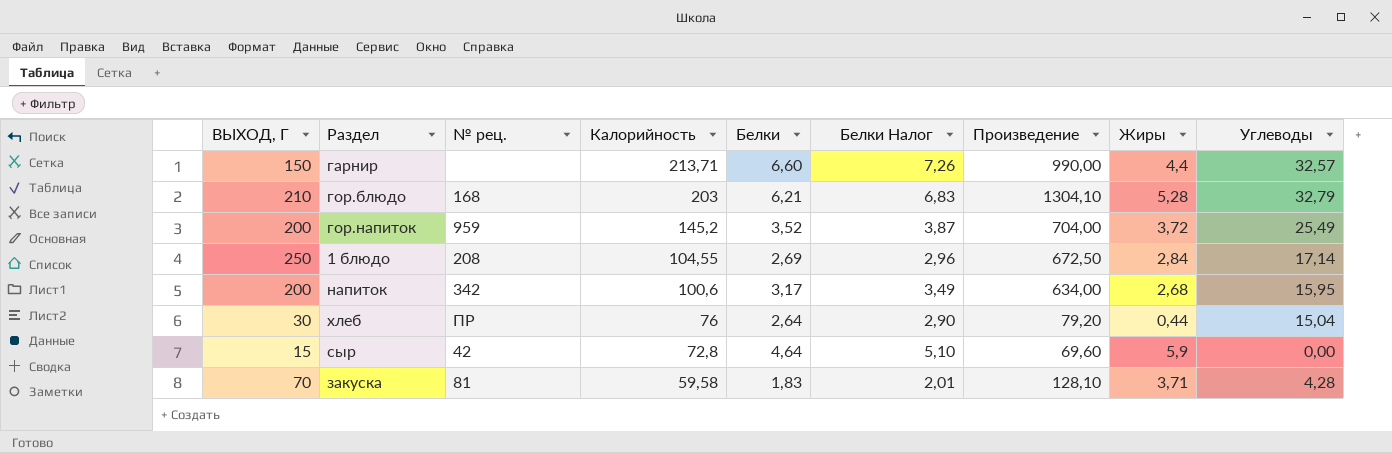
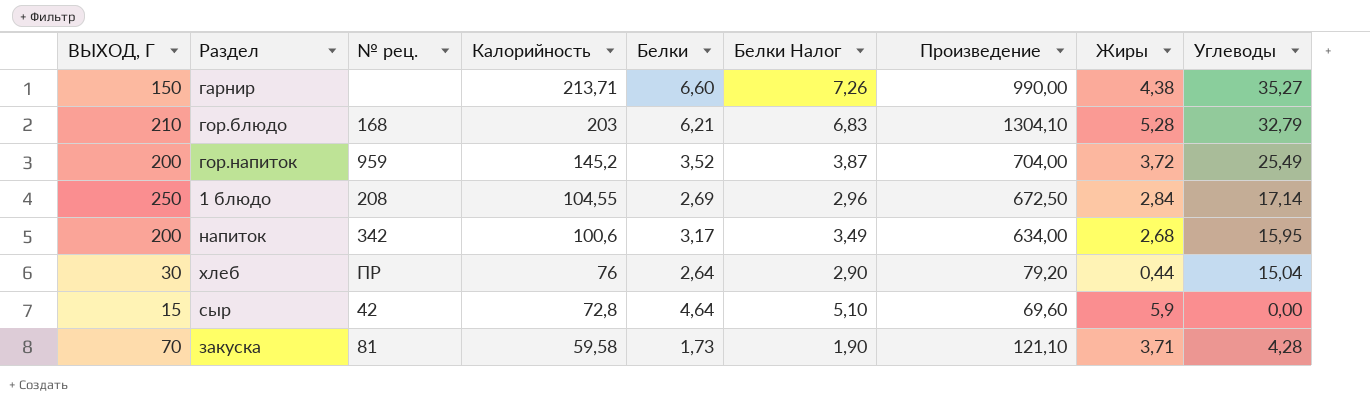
гарнир | Жиры: 4,4 -> 4,38
гарнир | Углеводы: 32,57 -> 35,27
закуска | Белки: 1,83 -> 1,73
закуска | Белки Налог: 2,01 -> 1,90
закуска | Произведение: 128,10 -> 121,10

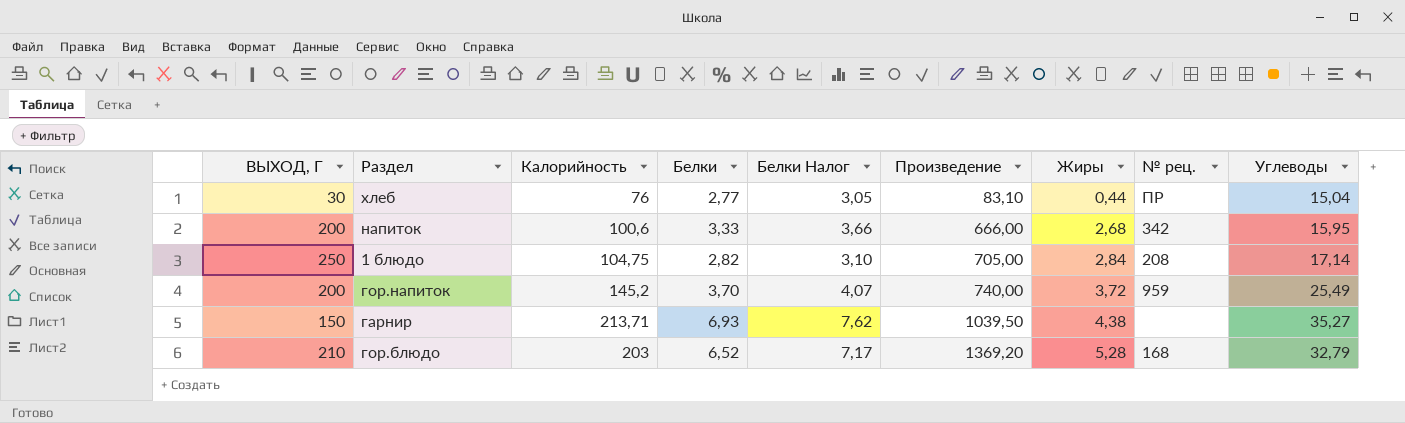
row order: Калорийность descending -> Произведение ascending
column № рец. | position: 3 -> 8
row сыр: 15 | 42 | 72,8 | 4,64 | 5,10 | 69,60 | 5,9 | 0,00 -> none
row закуска: 70 | 81 | 59,58 | 1,73 | 1,90 | 121,10 | 3,71 | 4,28 -> none
хлеб | Белки: 2,64 -> 2,77
хлеб | Белки Налог: 2,90 -> 3,05
хлеб | Произведение: 79,20 -> 83,10
напиток | Белки: 3,17 -> 3,33
напиток | Белки Налог: 3,49 -> 3,66
напиток | Произведение: 634,00 -> 666,00
1 блюдо | Калорийность: 104,55 -> 104,75
1 блюдо | Белки: 2,69 -> 2,82
1 блюдо | Белки Налог: 2,96 -> 3,10
1 блюдо | Произведение: 672,50 -> 705,00
гор.напиток | Белки: 3,52 -> 3,70
гор.напиток | Белки Налог: 3,87 -> 4,07
гор.напиток | Произведение: 704,00 -> 740,00
гарнир | Белки: 6,60 -> 6,93
гарнир | Белки Налог: 7,26 -> 7,62
гарнир | Произведение: 990,00 -> 1039,50
гор.блюдо | Белки: 6,21 -> 6,52
гор.блюдо | Белки Налог: 6,83 -> 7,17
гор.блюдо | Произведение: 1304,10 -> 1369,20

